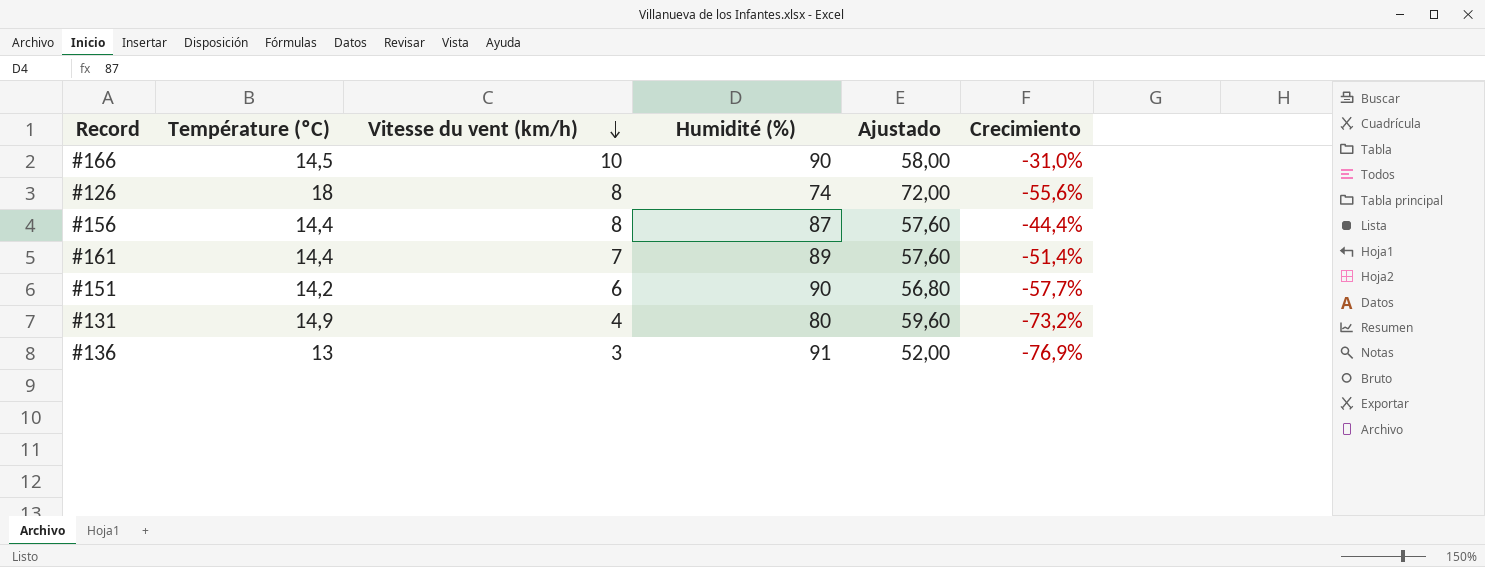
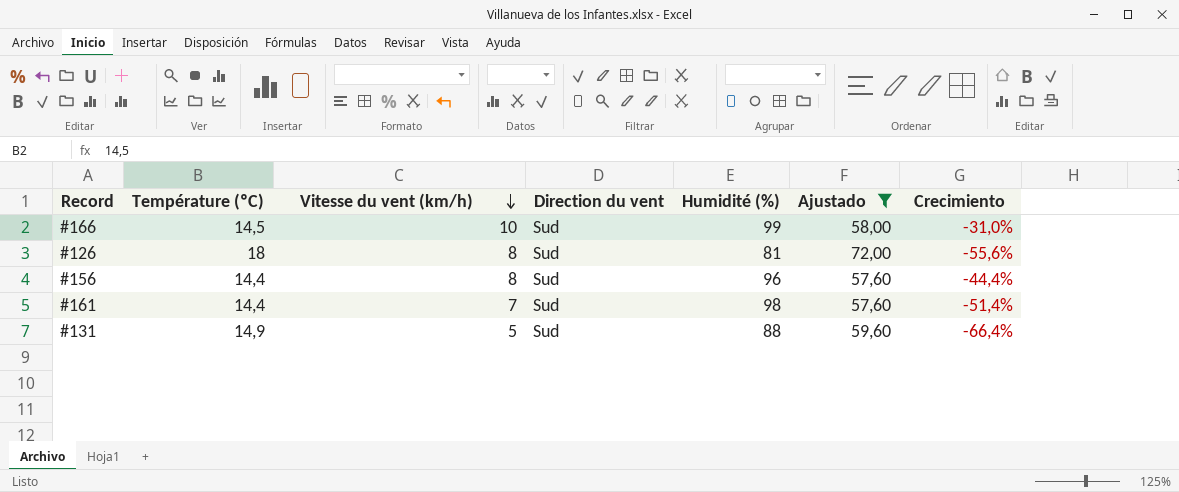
filter: none -> Ajustado >= 57,60
column Direction du vent | position: none -> 4
#166 | Humidité (%): 90 -> 99
#126 | Humidité (%): 74 -> 81
#156 | Humidité (%): 87 -> 96
#161 | Humidité (%): 89 -> 98
#131 | Vitesse du vent (km/h): 4 -> 5
#131 | Humidité (%): 80 -> 88
#131 | Crecimiento: -73,2% -> -66,4%

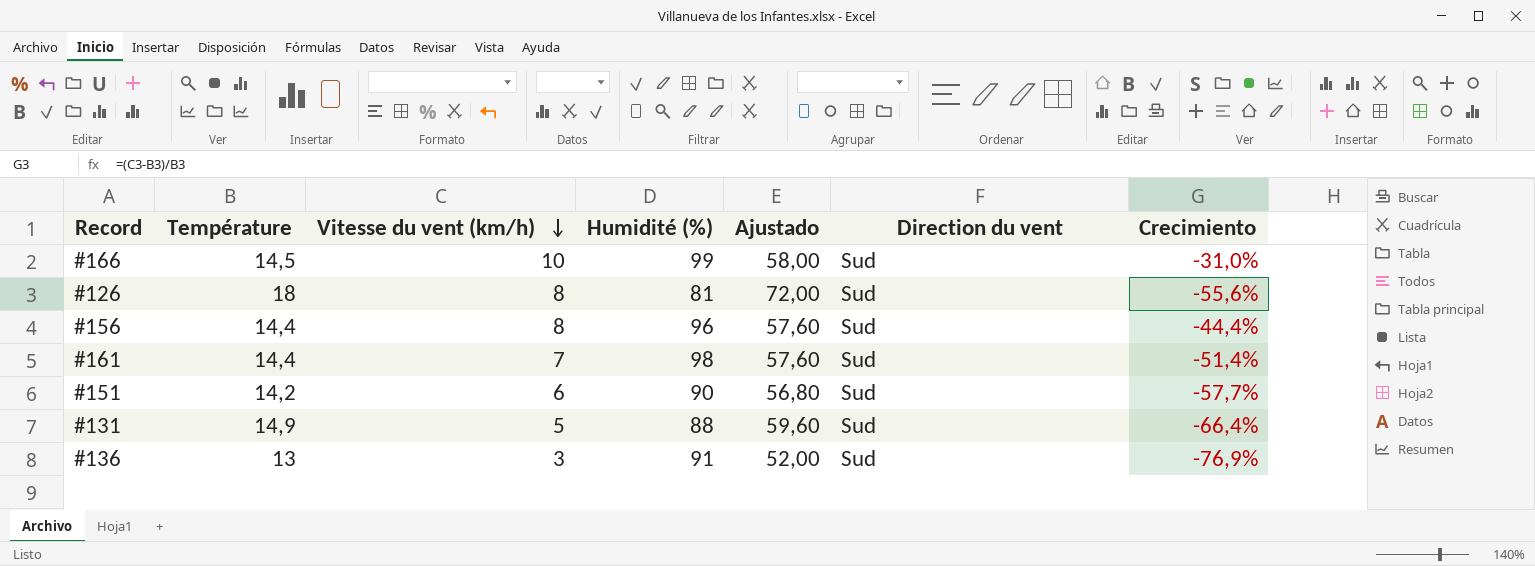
filter: Ajustado >= 57,60 -> none
column name: Température (ºC) -> Température
column Direction du vent | position: 4 -> 6

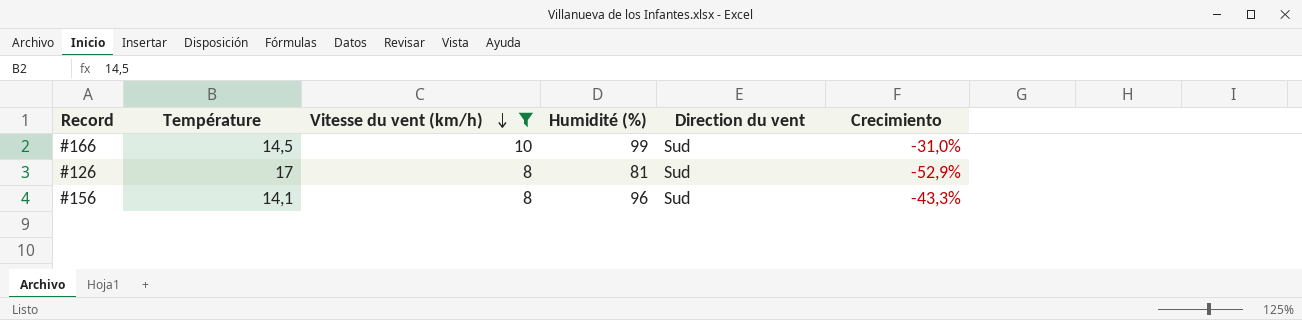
filter: none -> Vitesse du vent (km/h) >= 8
column Ajustado | formula: [Température] * 4 -> none
#126 | Température: 18 -> 17
#126 | Crecimiento: -55,6% -> -52,9%
#156 | Température: 14,4 -> 14,1
#156 | Crecimiento: -44,4% -> -43,3%

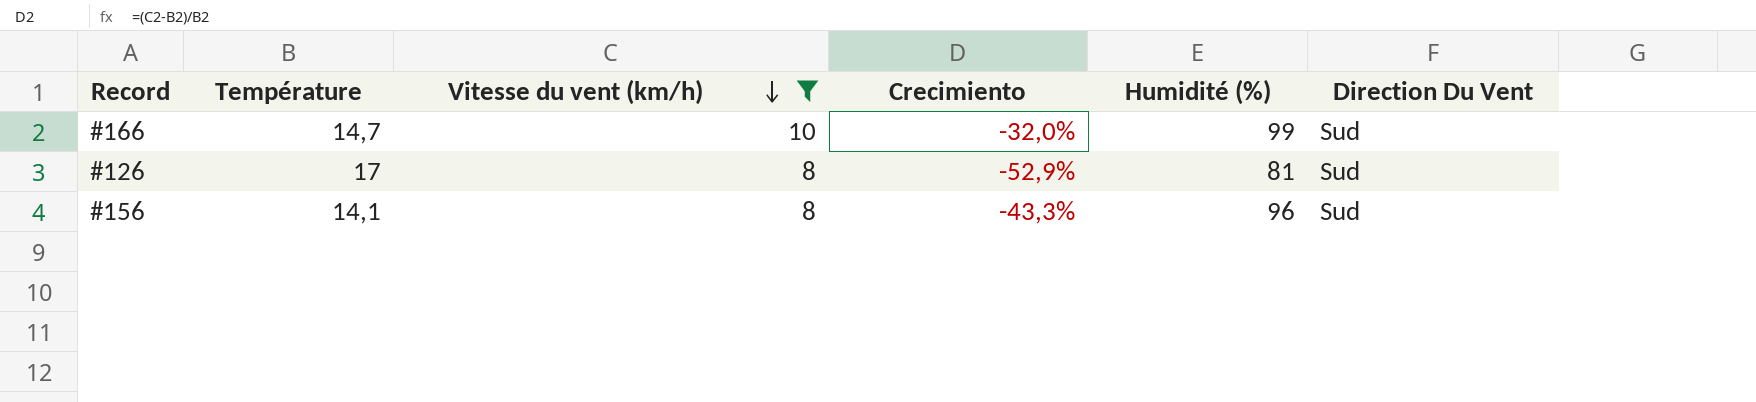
column Crecimiento | position: 6 -> 4
column name: Direction du vent -> Direction Du Vent
#166 | Température: 14,5 -> 14,7
#166 | Crecimiento: -31,0% -> -32,0%

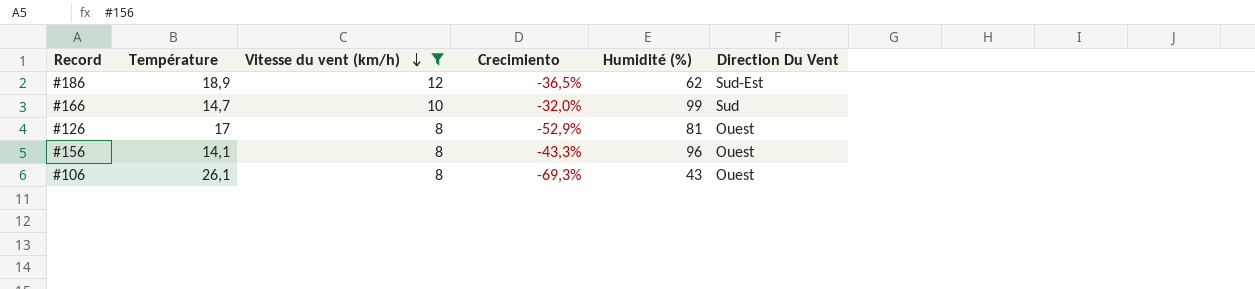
row #186: none -> 18,9 | 12 | -36,5% | 62 | Sud-Est
#126 | Direction Du Vent: Sud -> Ouest
#156 | Direction Du Vent: Sud -> Ouest
row #106: none -> 26,1 | 8 | -69,3% | 43 | Ouest

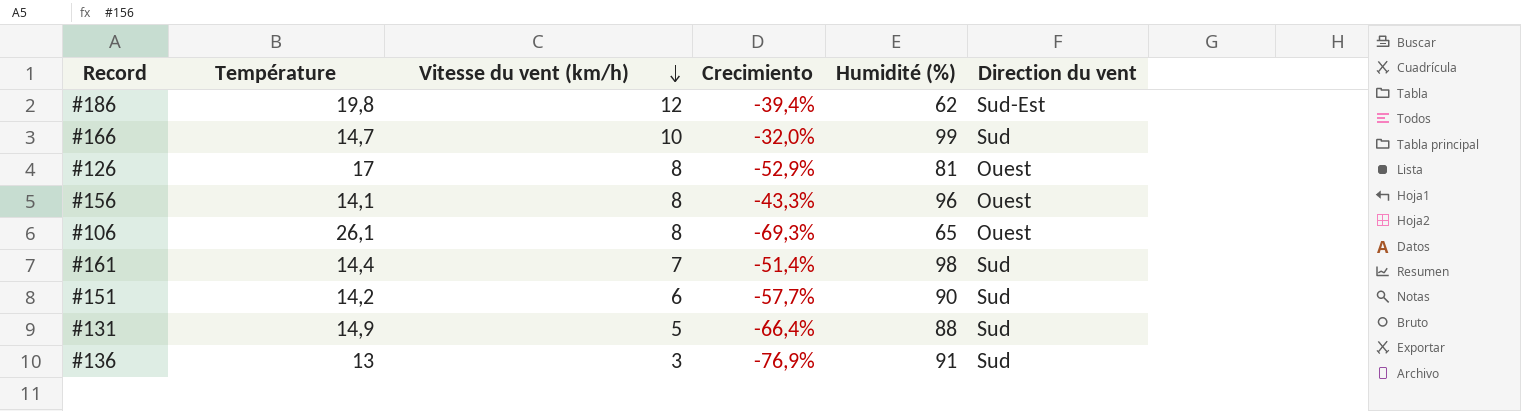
filter: Vitesse du vent (km/h) >= 8 -> none
column name: Direction Du Vent -> Direction du vent
#186 | Température: 18,9 -> 19,8
#186 | Crecimiento: -36,5% -> -39,4%
#106 | Humidité (%): 43 -> 65

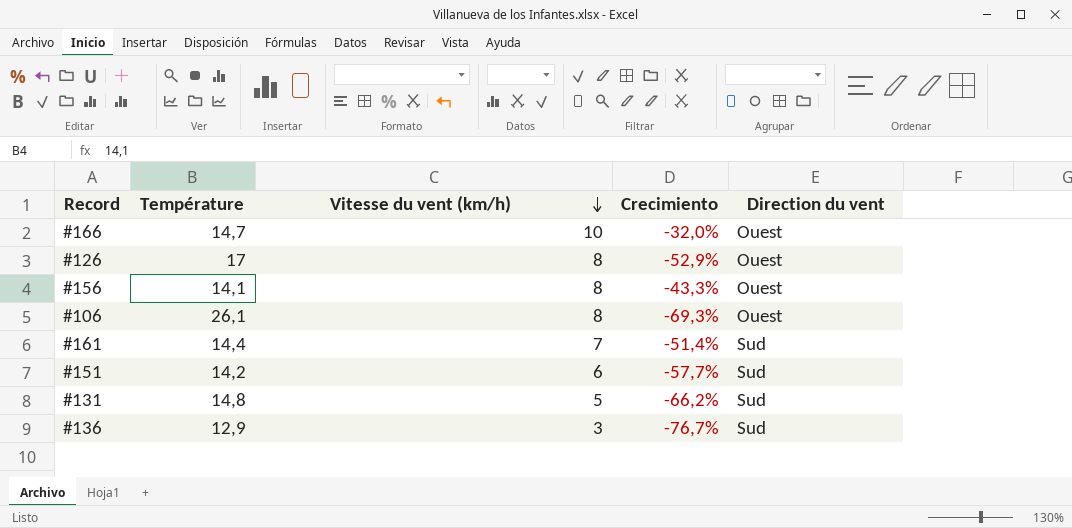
column Humidité (%) | position: 5 -> none
row #186: 19,8 | 12 | -39,4% | 62 | Sud-Est -> none
#166 | Direction du vent: Sud -> Ouest
#131 | Température: 14,9 -> 14,8
#131 | Crecimiento: -66,4% -> -66,2%
#136 | Température: 13 -> 12,9
#136 | Crecimiento: -76,9% -> -76,7%

